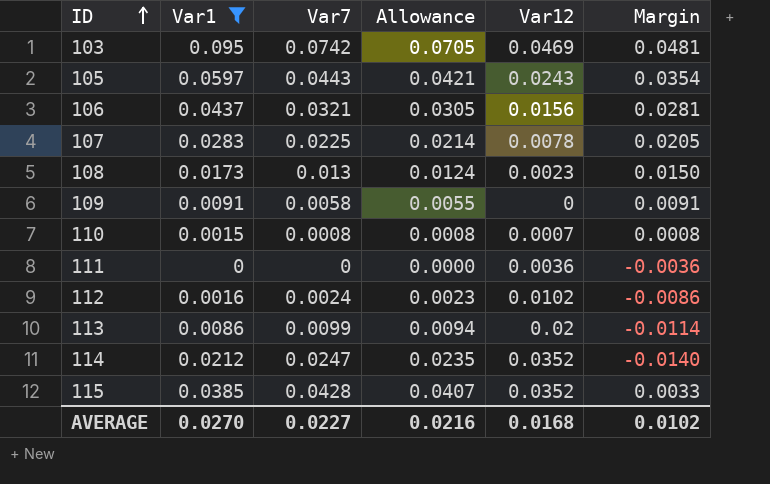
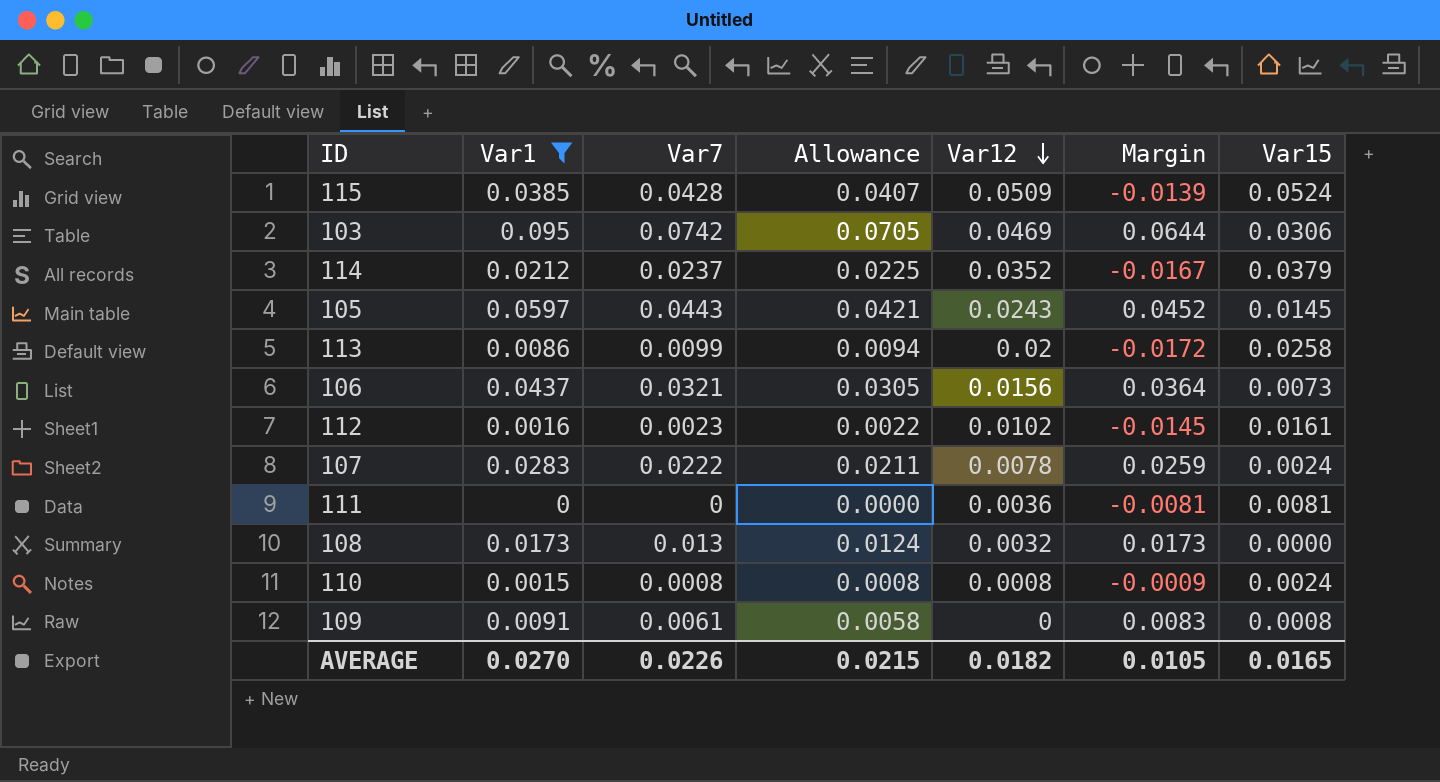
row order: ID ascending -> Var12 descending
column Margin | formula: [Var1] - [Var12] -> [Var1] - [Var15]
column Var15 | position: none -> 7
115 | Var12: 0.0352 -> 0.0509
114 | Var7: 0.0247 -> 0.0237
114 | Allowance: 0.0235 -> 0.0225
112 | Var7: 0.0024 -> 0.0023
112 | Allowance: 0.0023 -> 0.0022
107 | Var7: 0.0225 -> 0.0222
107 | Allowance: 0.0214 -> 0.0211
108 | Var12: 0.0023 -> 0.0032
110 | Var12: 0.0007 -> 0.0008
109 | Var7: 0.0058 -> 0.0061
109 | Allowance: 0.0055 -> 0.0058
AVERAGE | Var7: 0.0227 -> 0.0226
AVERAGE | Allowance: 0.0216 -> 0.0215
AVERAGE | Var12: 0.0168 -> 0.0182
AVERAGE | Margin: 0.0102 -> 0.0105

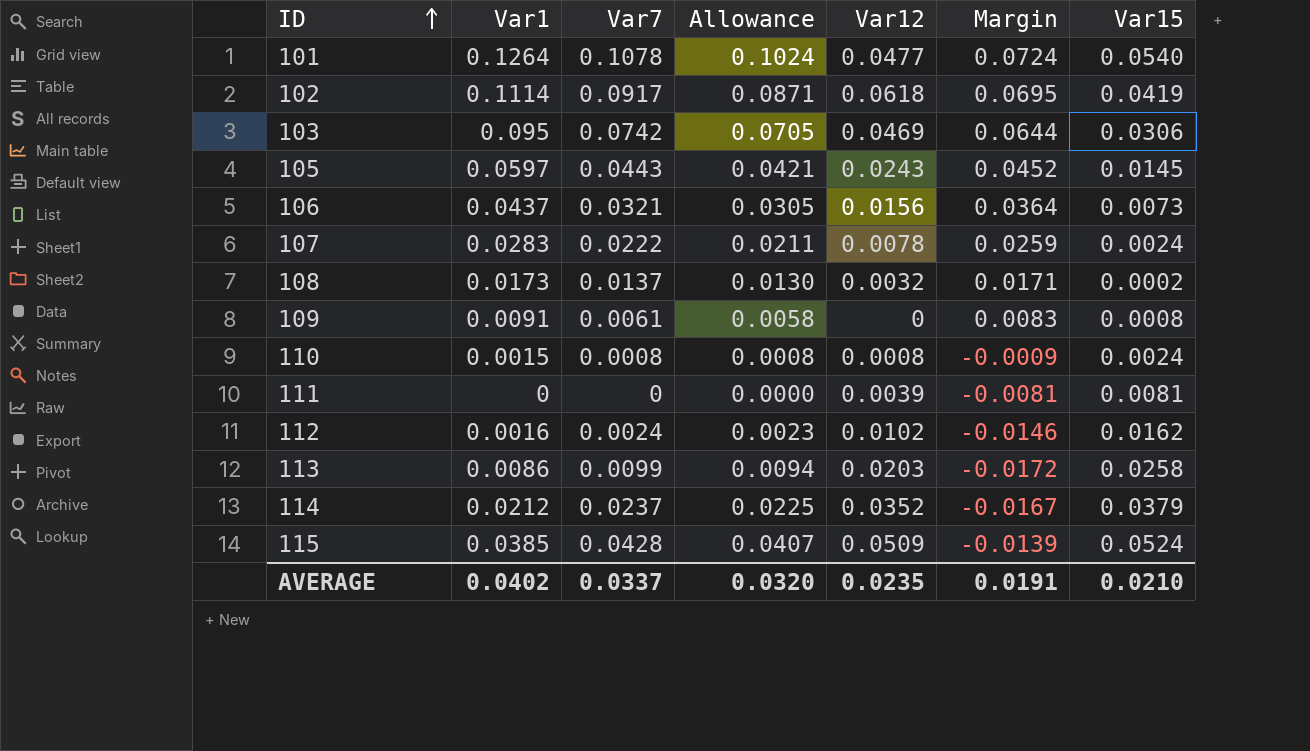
filter: Var1 <= 0.095 -> none
row order: Var12 descending -> ID ascending
108 | Var7: 0.013 -> 0.0137
108 | Allowance: 0.0124 -> 0.0130
108 | Margin: 0.0173 -> 0.0171
108 | Var15: 0.0000 -> 0.0002
111 | Var12: 0.0036 -> 0.0039
112 | Var7: 0.0023 -> 0.0024
112 | Allowance: 0.0022 -> 0.0023
112 | Margin: -0.0145 -> -0.0146
112 | Var15: 0.0161 -> 0.0162
113 | Var12: 0.02 -> 0.0203
AVERAGE | Var1: 0.0270 -> 0.0402
AVERAGE | Var7: 0.0226 -> 0.0337
AVERAGE | Allowance: 0.0215 -> 0.0320
AVERAGE | Var12: 0.0182 -> 0.0235
AVERAGE | Margin: 0.0105 -> 0.0191
AVERAGE | Var15: 0.0165 -> 0.0210

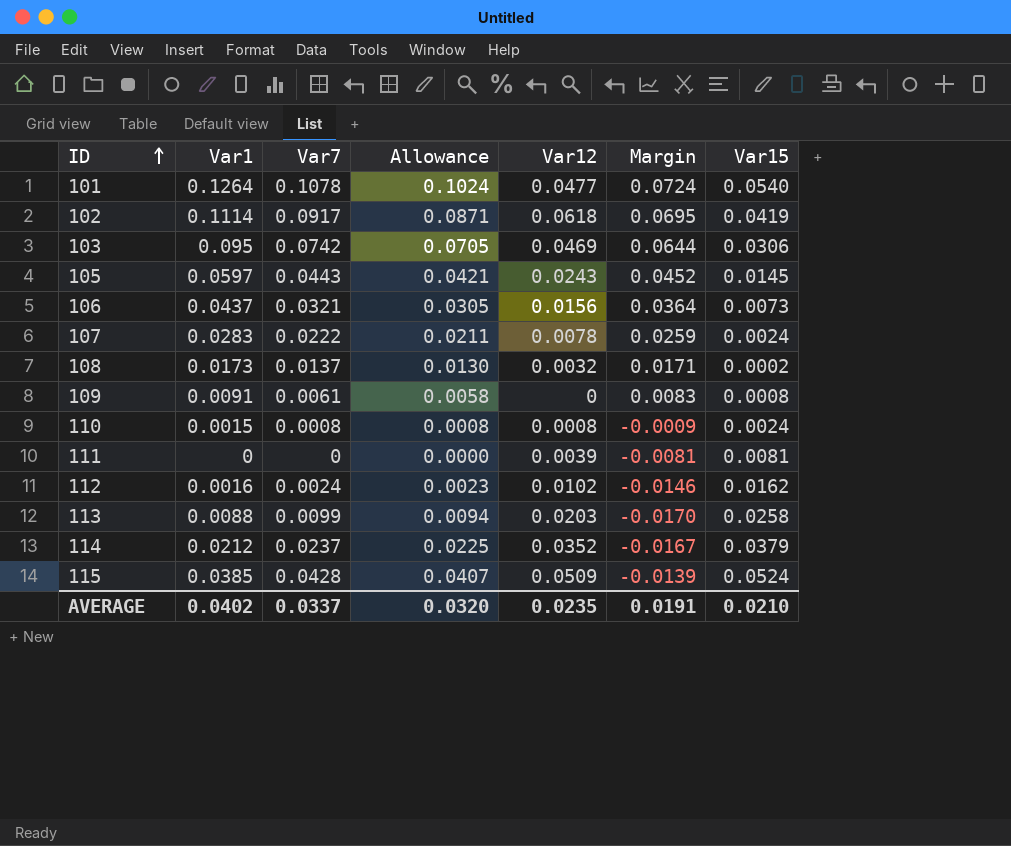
113 | Var1: 0.0086 -> 0.0088
113 | Margin: -0.0172 -> -0.0170

